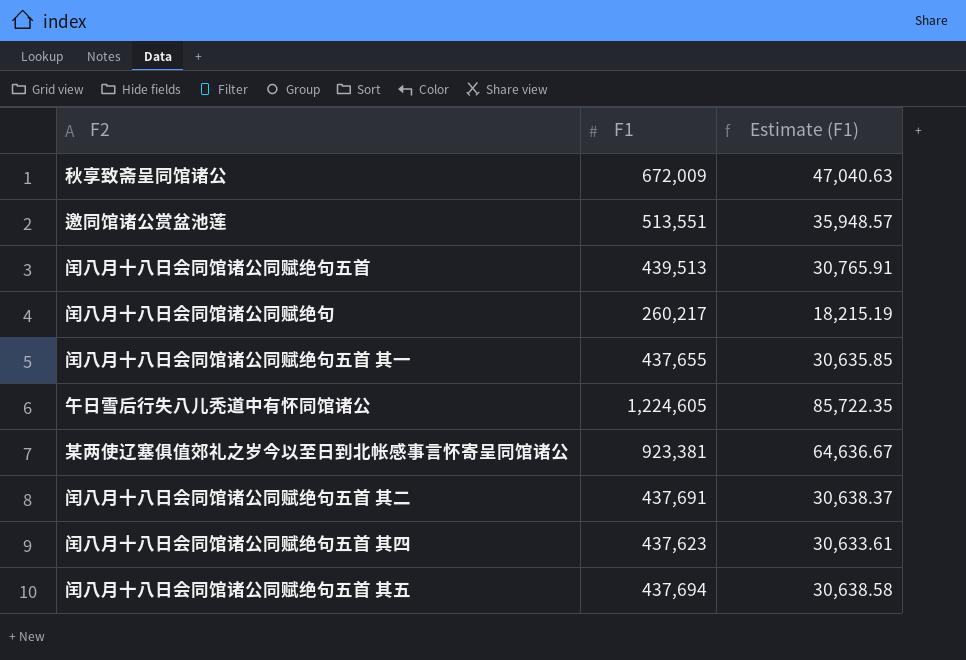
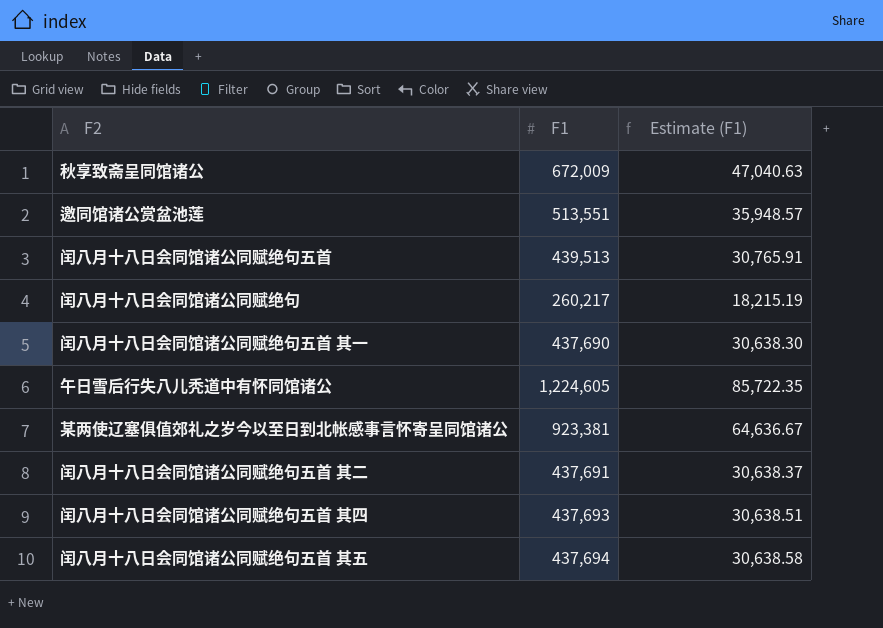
闰八月十八日会同馆诸公同赋绝句五首 其一 | F1: 437,655 -> 437,690
闰八月十八日会同馆诸公同赋绝句五首 其一 | Estimate (F1): 30,635.85 -> 30,638.30
闰八月十八日会同馆诸公同赋绝句五首 其四 | F1: 437,623 -> 437,693
闰八月十八日会同馆诸公同赋绝句五首 其四 | Estimate (F1): 30,633.61 -> 30,638.51

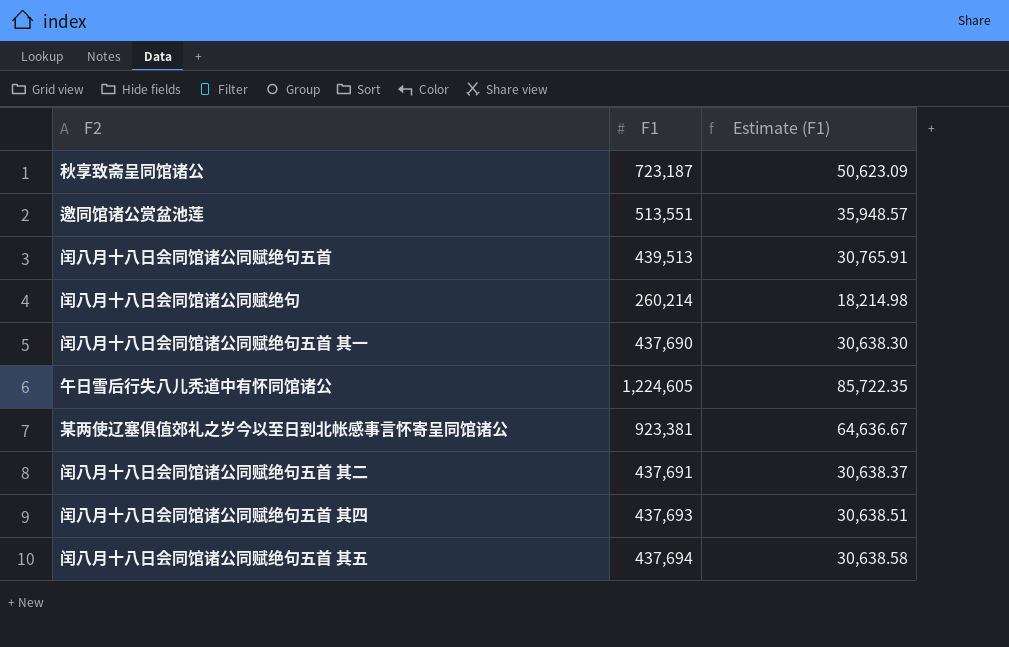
秋享致斋呈同馆诸公 | F1: 672,009 -> 723,187
秋享致斋呈同馆诸公 | Estimate (F1): 47,040.63 -> 50,623.09
闰八月十八日会同馆诸公同赋绝句 | F1: 260,217 -> 260,214
闰八月十八日会同馆诸公同赋绝句 | Estimate (F1): 18,215.19 -> 18,214.98

